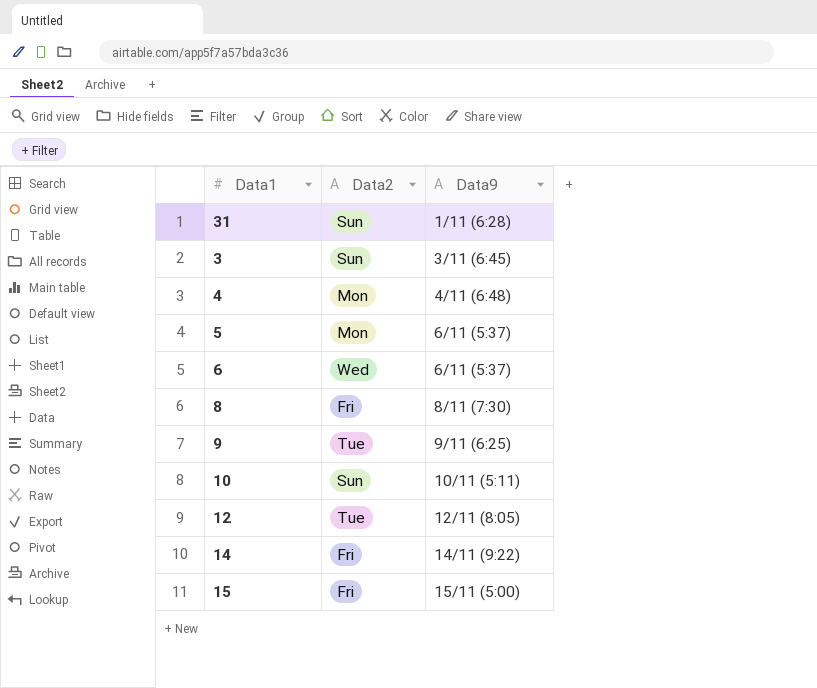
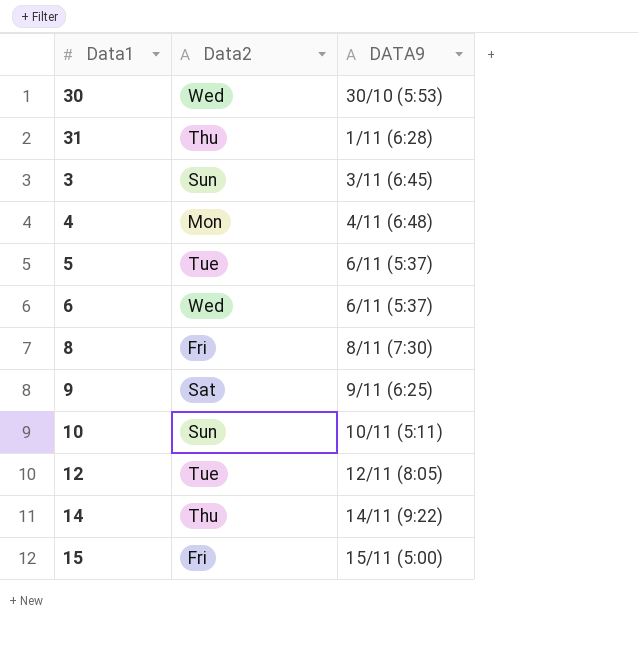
column name: Data9 -> DATA9
row 30: none -> Wed | 30/10 (5:53)
31 | Data2: Sun -> Thu
5 | Data2: Mon -> Tue
9 | Data2: Tue -> Sat
14 | Data2: Fri -> Thu

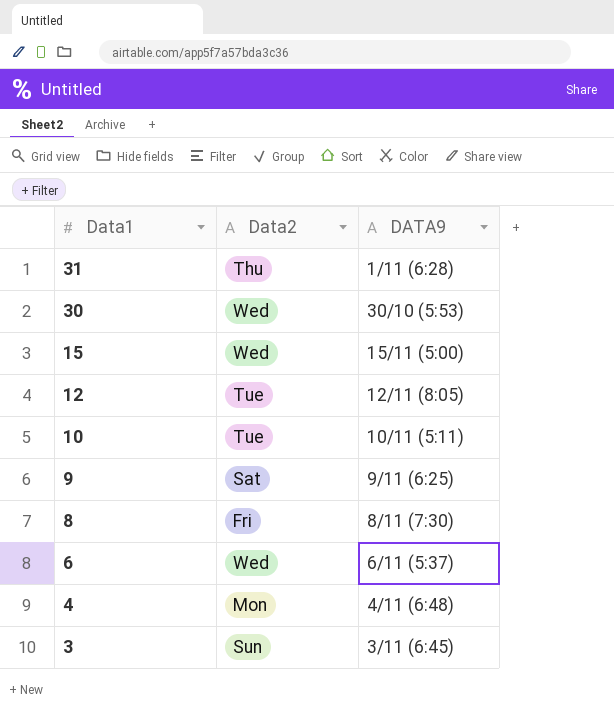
row order: none -> Data1 descending
row 5: Tue | 6/11 (5:37) -> none
row 14: Thu | 14/11 (9:22) -> none
15 | Data2: Fri -> Wed
10 | Data2: Sun -> Tue

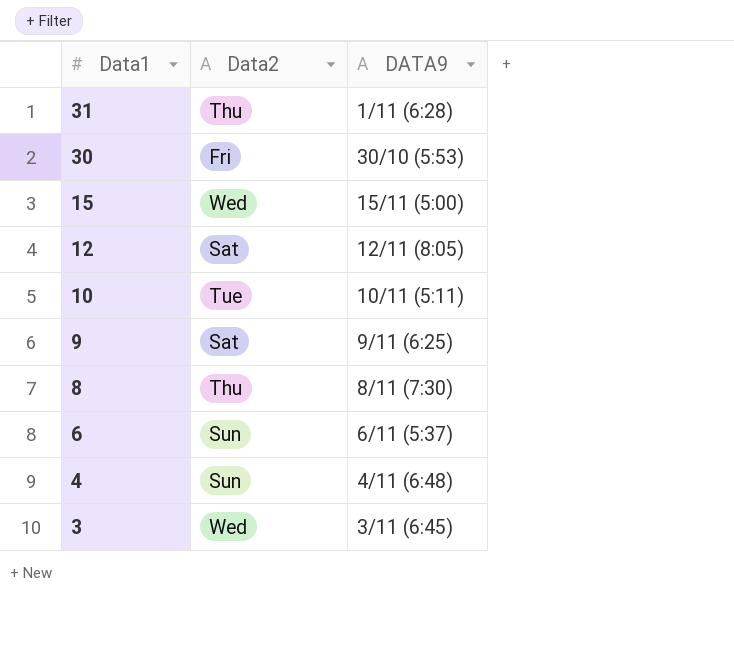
30 | Data2: Wed -> Fri
12 | Data2: Tue -> Sat
8 | Data2: Fri -> Thu
6 | Data2: Wed -> Sun
4 | Data2: Mon -> Sun
3 | Data2: Sun -> Wed

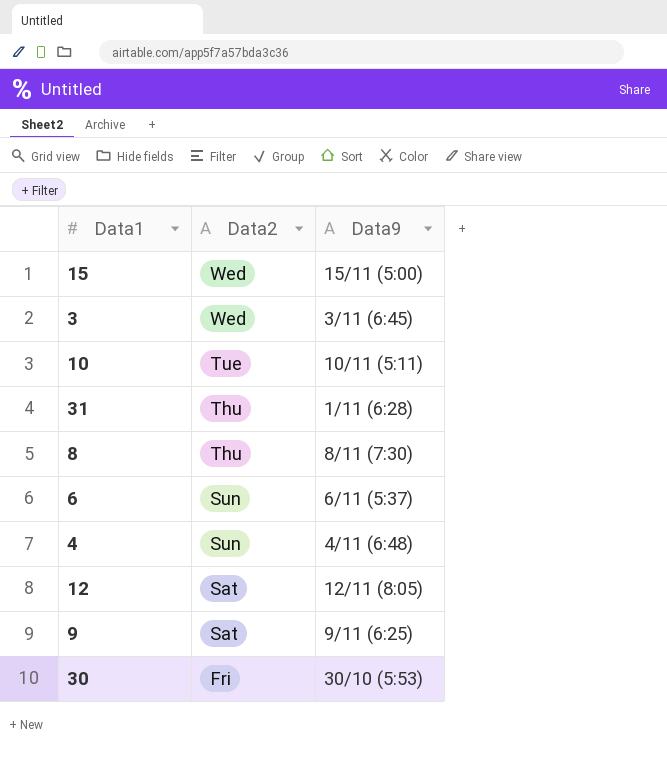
row order: Data1 descending -> Data2 descending
column name: DATA9 -> Data9

